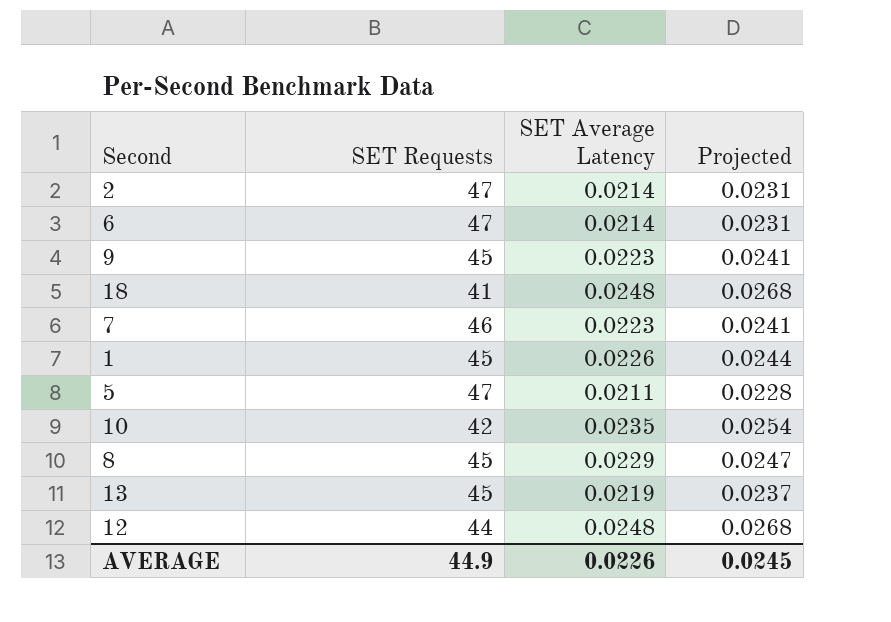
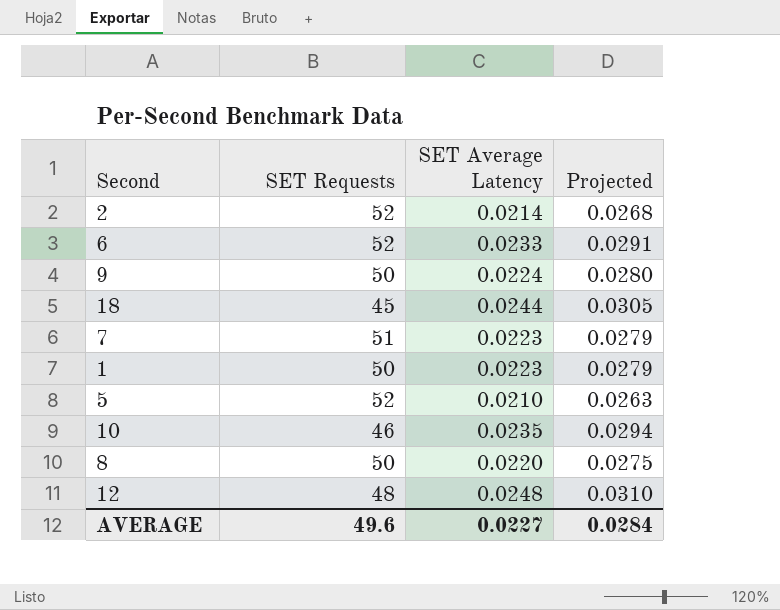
column Projected | formula: [SET Average Latency] * 1.08 -> [SET Average Latency] * 1.25
row 13: 45 | 0.0219 | 0.0237 -> none
2 | SET Requests: 47 -> 52
6 | SET Requests: 47 -> 52
6 | SET Average Latency: 0.0214 -> 0.0233
9 | SET Requests: 45 -> 50
9 | SET Average Latency: 0.0223 -> 0.0224
18 | SET Requests: 41 -> 45
18 | SET Average Latency: 0.0248 -> 0.0244
7 | SET Requests: 46 -> 51
1 | SET Requests: 45 -> 50
1 | SET Average Latency: 0.0226 -> 0.0223
5 | SET Requests: 47 -> 52
5 | SET Average Latency: 0.0211 -> 0.0210
10 | SET Requests: 42 -> 46
8 | SET Requests: 45 -> 50
8 | SET Average Latency: 0.0229 -> 0.0220
12 | SET Requests: 44 -> 48
AVERAGE | SET Requests: 44.9 -> 49.6
AVERAGE | SET Average Latency: 0.0226 -> 0.0227
AVERAGE | Projected: 0.0245 -> 0.0284

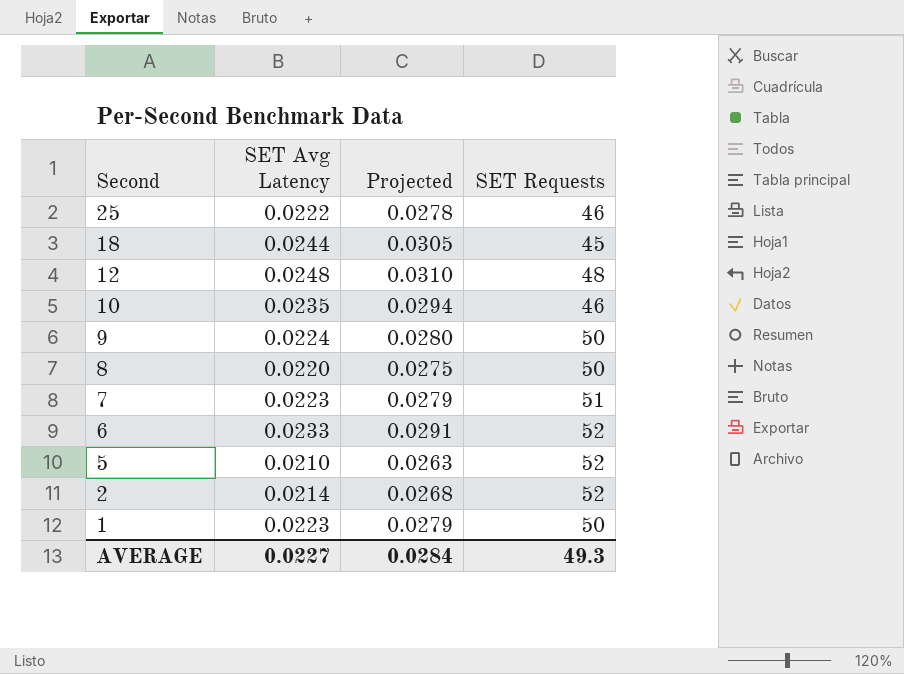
row order: none -> Second descending
column name: SET Average Latency -> SET Avg Latency
column SET Requests | position: 2 -> 4
row 25: none -> 0.0222 | 0.0278 | 46
AVERAGE | SET Requests: 49.6 -> 49.3

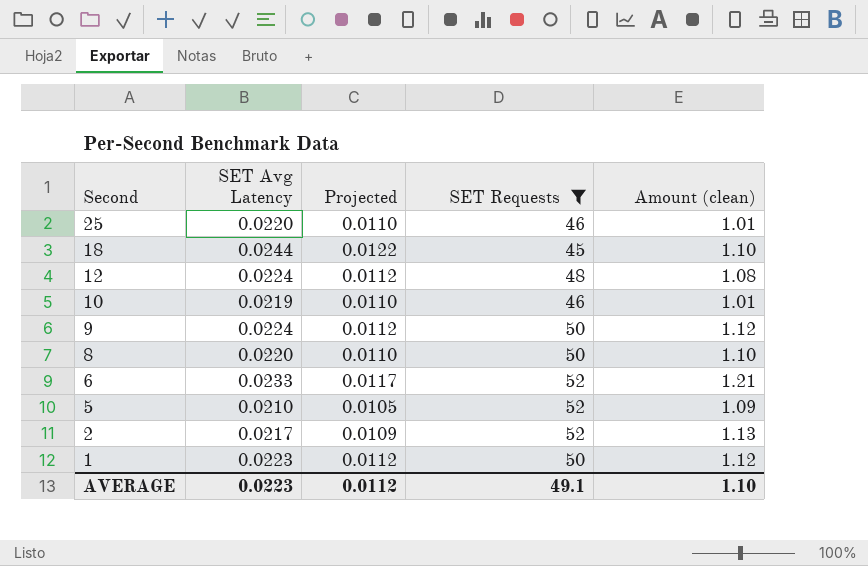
filter: none -> SET Requests != 51
column Projected | formula: [SET Avg Latency] * 1.25 -> [SET Avg Latency] * 0.5
column Amount (clean) | formula: none -> [SET Avg Latency] * [SET Requests]
25 | SET Avg Latency: 0.0222 -> 0.0220
12 | SET Avg Latency: 0.0248 -> 0.0224
10 | SET Avg Latency: 0.0235 -> 0.0219
2 | SET Avg Latency: 0.0214 -> 0.0217
AVERAGE | SET Avg Latency: 0.0227 -> 0.0223
AVERAGE | Projected: 0.0284 -> 0.0112
AVERAGE | SET Requests: 49.3 -> 49.1

